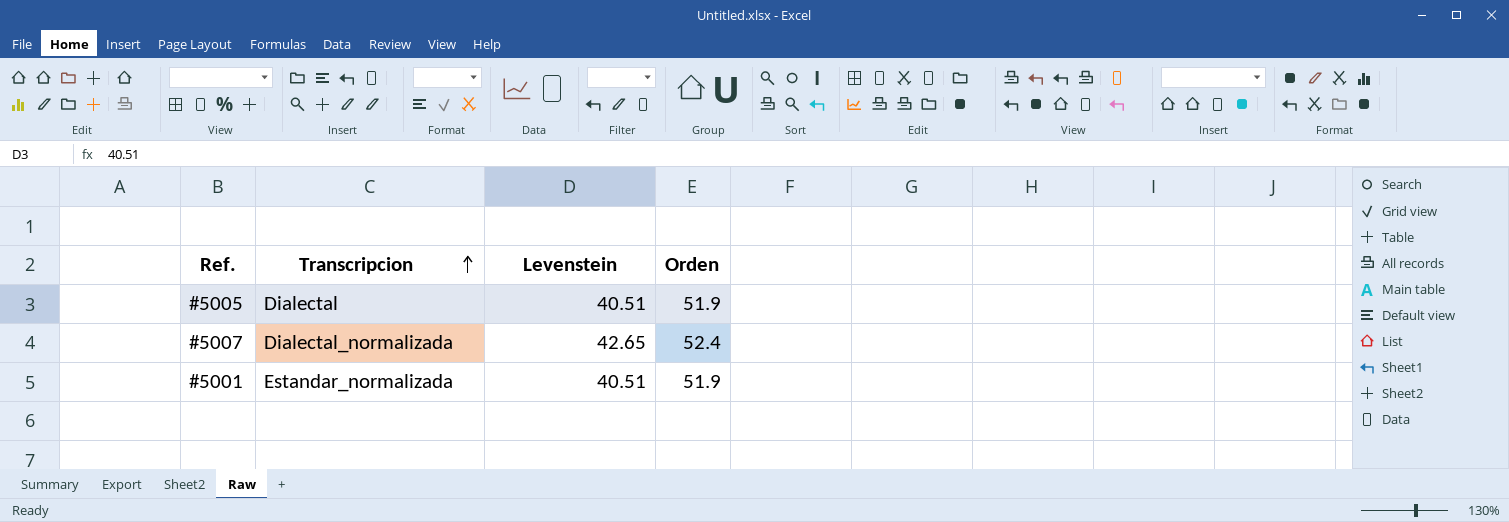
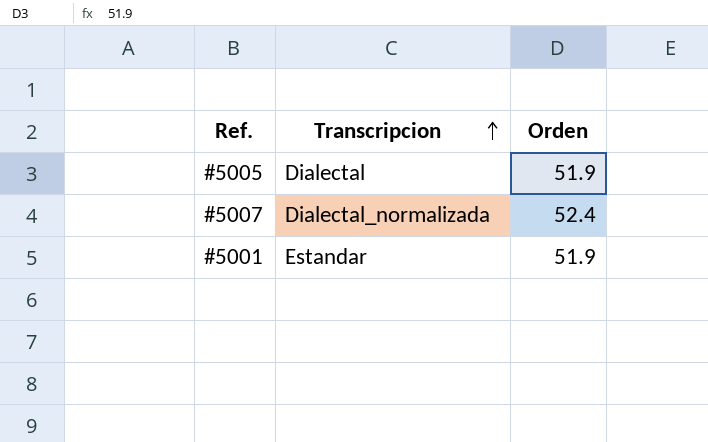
column Levenstein | position: 3 -> none
#5001 | Transcripcion: Estandar_normalizada -> Estandar

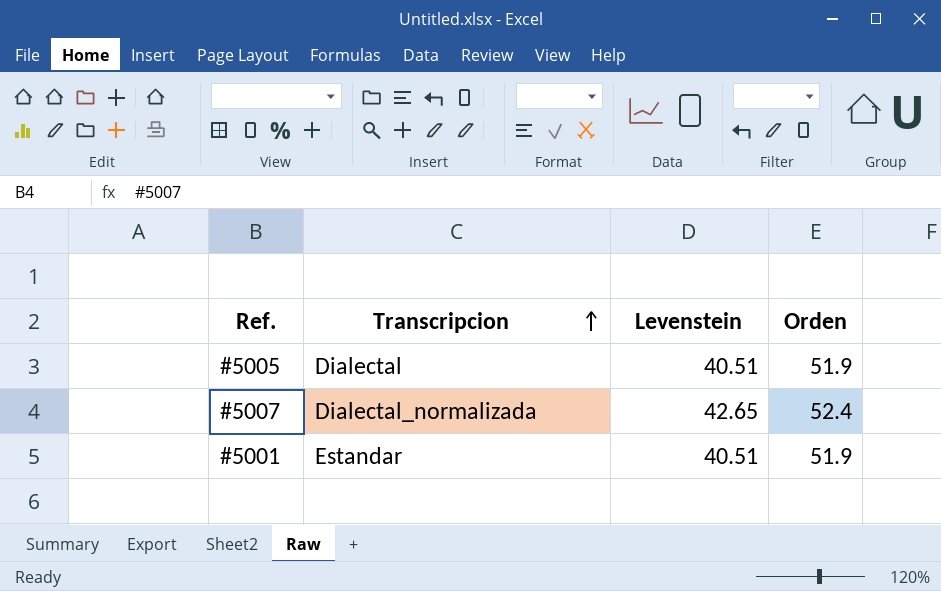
column Levenstein | position: none -> 3

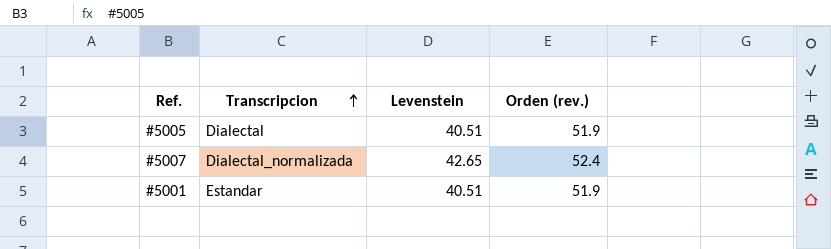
column name: Orden -> Orden (rev.)

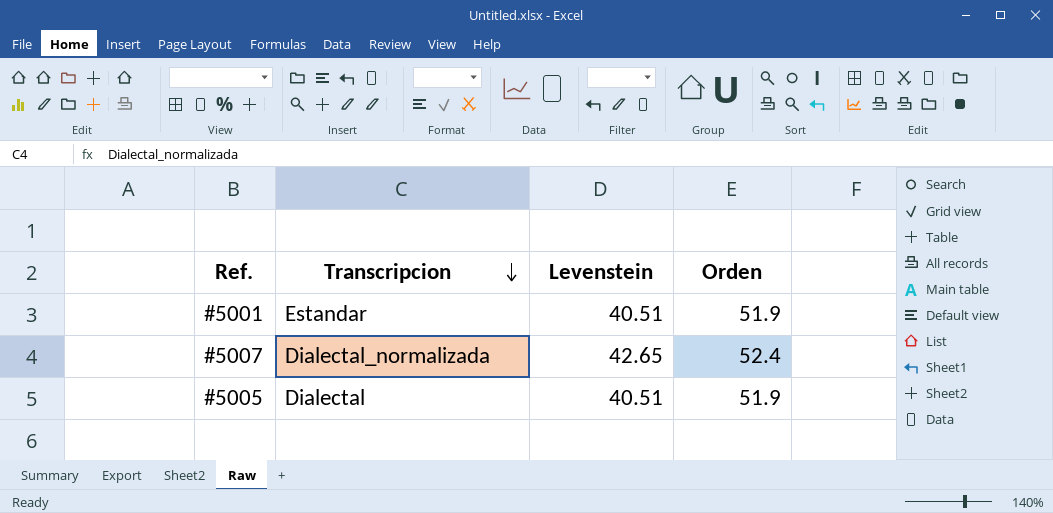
row order: Transcripcion ascending -> Transcripcion descending
column name: Orden (rev.) -> Orden

